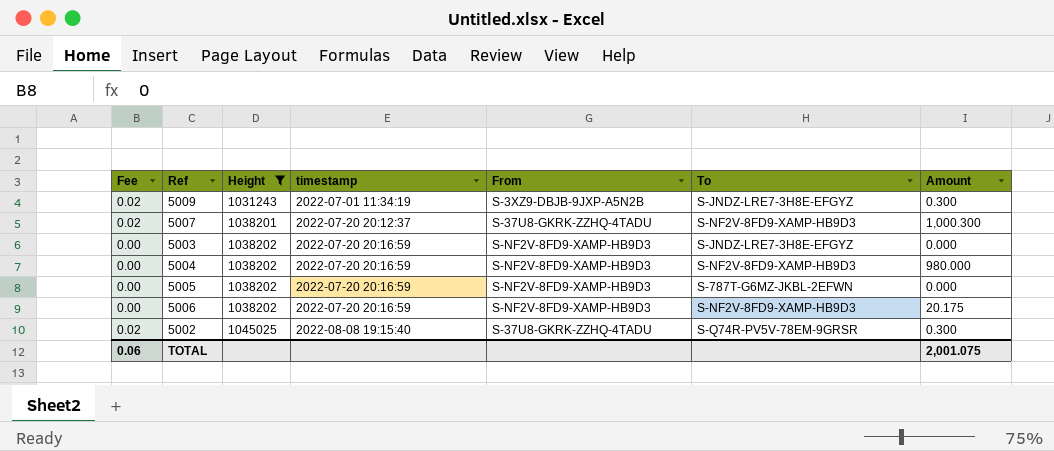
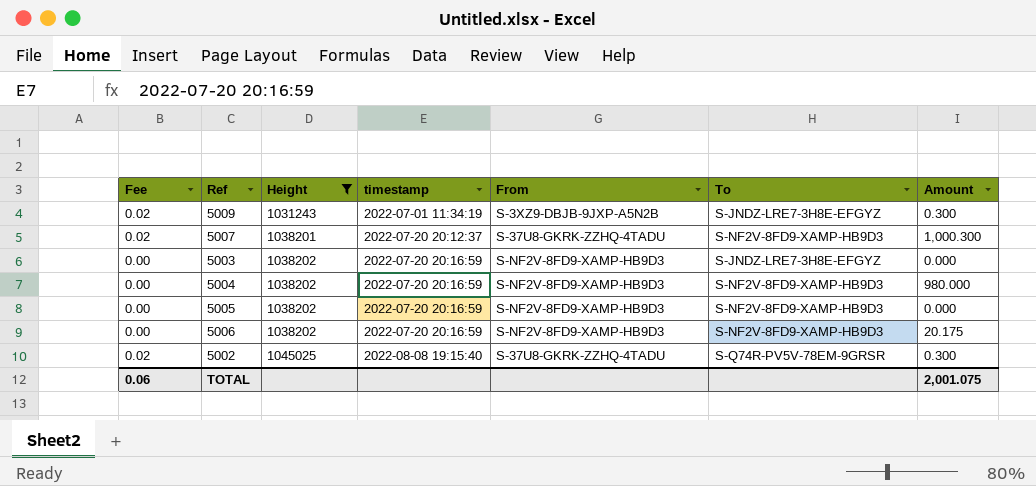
5005 | To: S-787T-G6MZ-JKBL-2EFWN -> S-NF2V-8FD9-XAMP-HB9D3

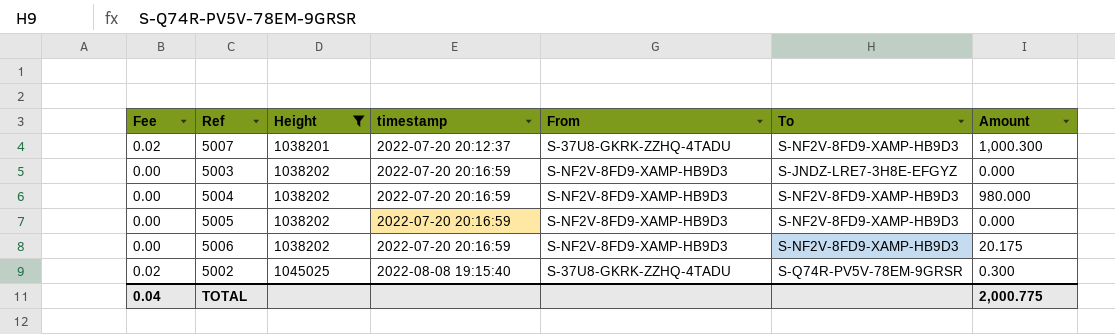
row 5009: 0.02 | 1031243 | 2022-07-01 11:34:19 | S-3XZ9-DBJB-9JXP-A5N2B | S-JNDZ-LRE7-3H8E-EFGYZ | 0.300 -> none
TOTAL | Fee: 0.06 -> 0.04
TOTAL | Amount: 2,001.075 -> 2,000.775

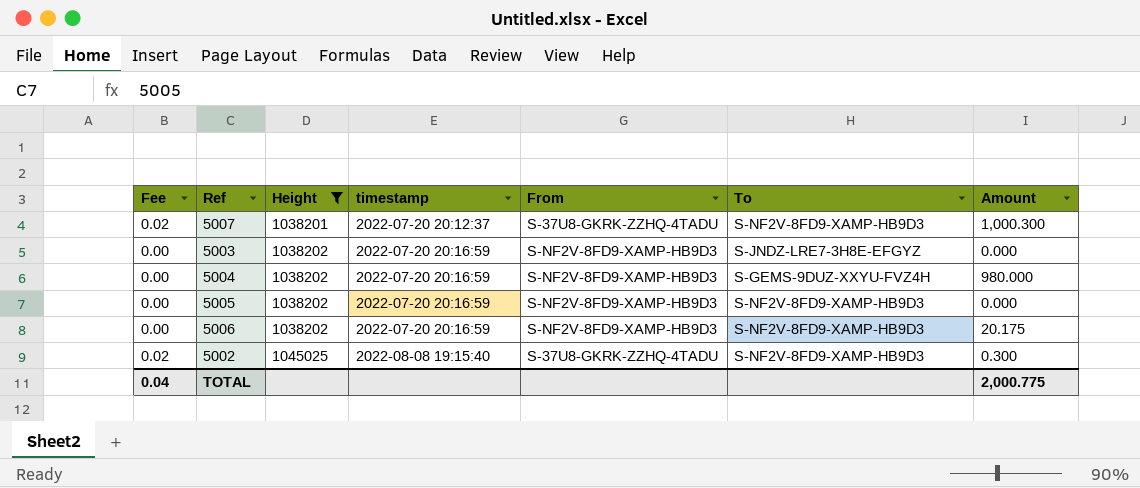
5004 | To: S-NF2V-8FD9-XAMP-HB9D3 -> S-GEMS-9DUZ-XXYU-FVZ4H
5002 | To: S-Q74R-PV5V-78EM-9GRSR -> S-NF2V-8FD9-XAMP-HB9D3

